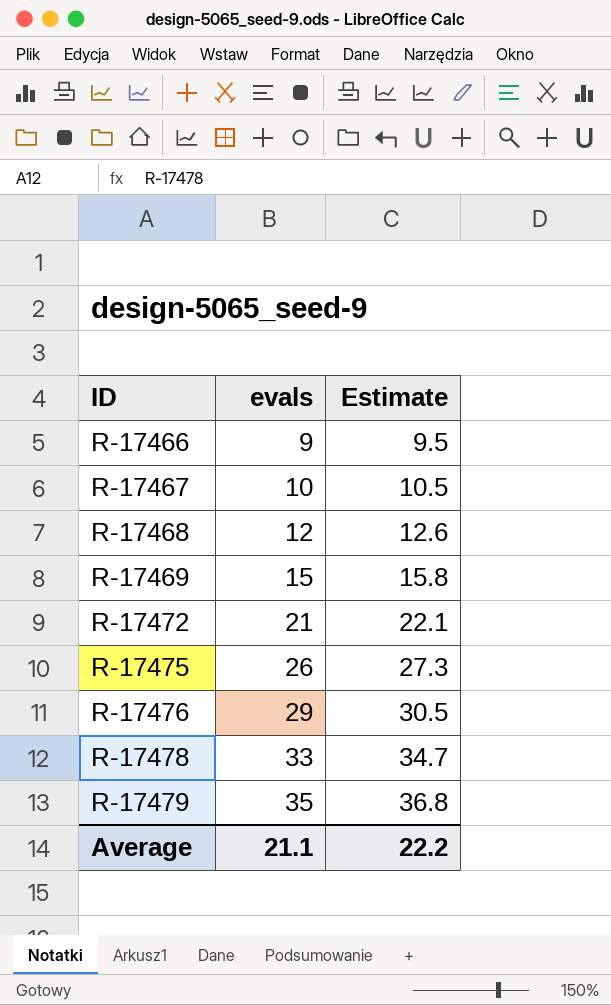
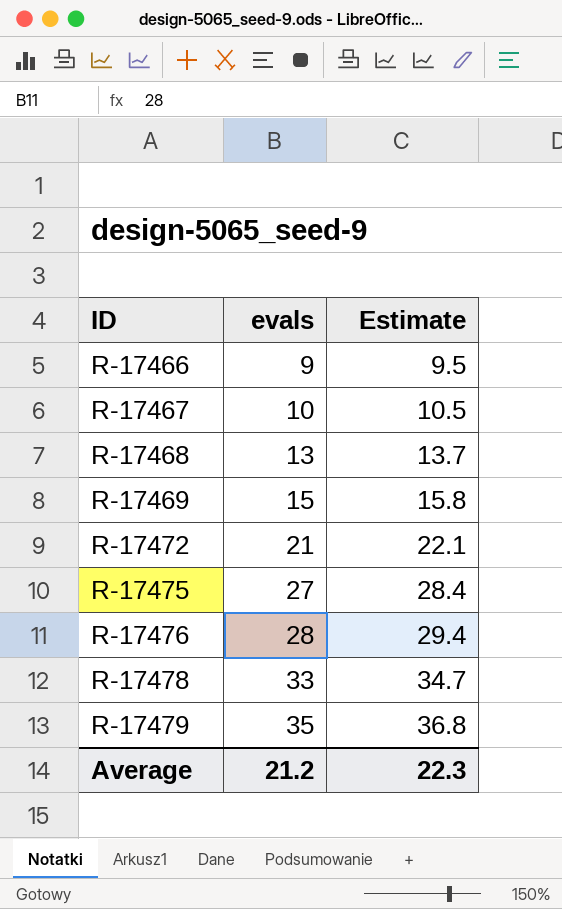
R-17468 | evals: 12 -> 13
R-17468 | Estimate: 12.6 -> 13.7
R-17475 | evals: 26 -> 27
R-17475 | Estimate: 27.3 -> 28.4
R-17476 | evals: 29 -> 28
R-17476 | Estimate: 30.5 -> 29.4
Average | evals: 21.1 -> 21.2
Average | Estimate: 22.2 -> 22.3

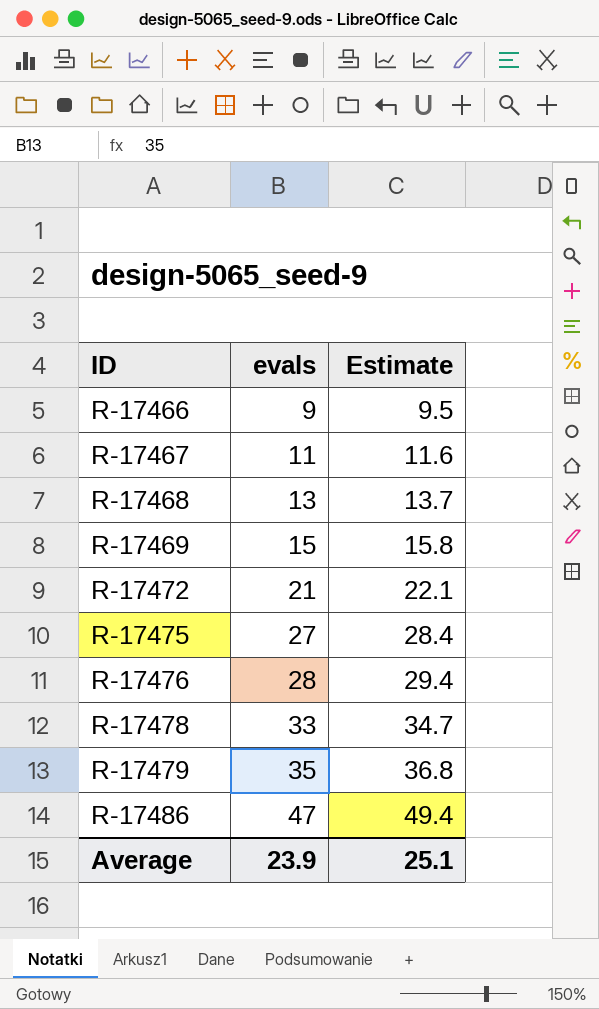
R-17467 | evals: 10 -> 11
R-17467 | Estimate: 10.5 -> 11.6
row R-17486: none -> 47 | 49.4
Average | evals: 21.2 -> 23.9
Average | Estimate: 22.3 -> 25.1

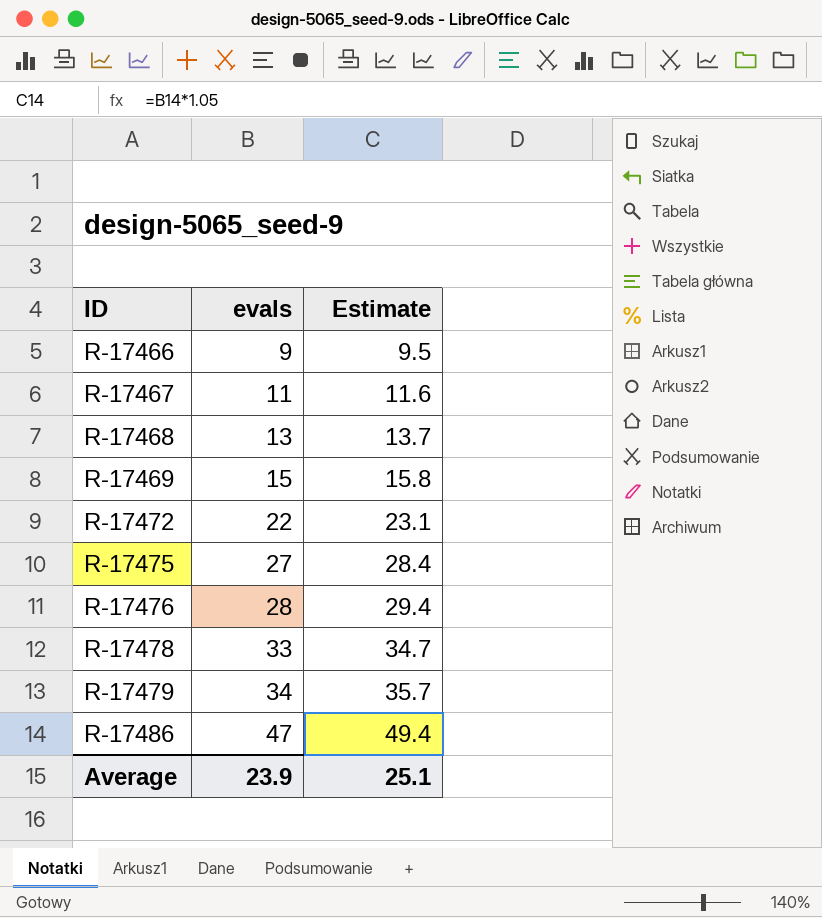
R-17472 | evals: 21 -> 22
R-17472 | Estimate: 22.1 -> 23.1
R-17479 | evals: 35 -> 34
R-17479 | Estimate: 36.8 -> 35.7

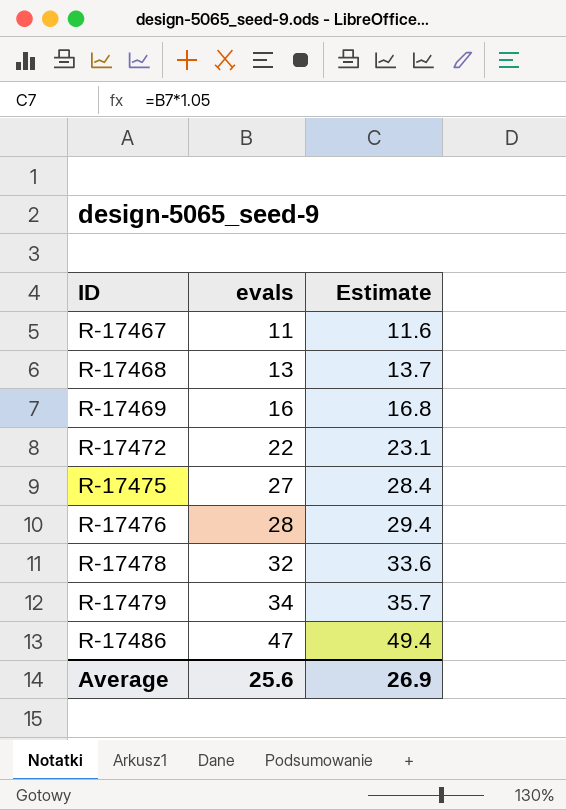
row R-17466: 9 | 9.5 -> none
R-17469 | evals: 15 -> 16
R-17469 | Estimate: 15.8 -> 16.8
R-17478 | evals: 33 -> 32
R-17478 | Estimate: 34.7 -> 33.6
Average | evals: 23.9 -> 25.6
Average | Estimate: 25.1 -> 26.9

